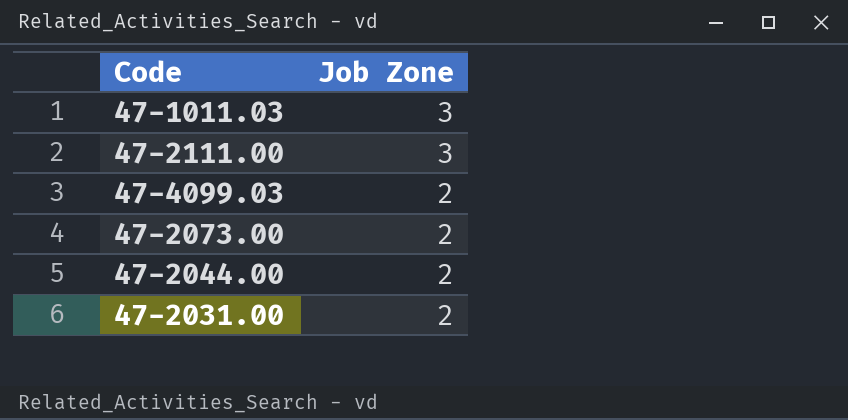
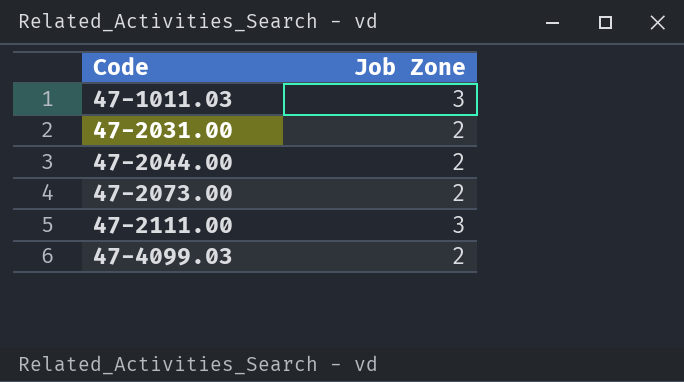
row order: Job Zone descending -> Code ascending

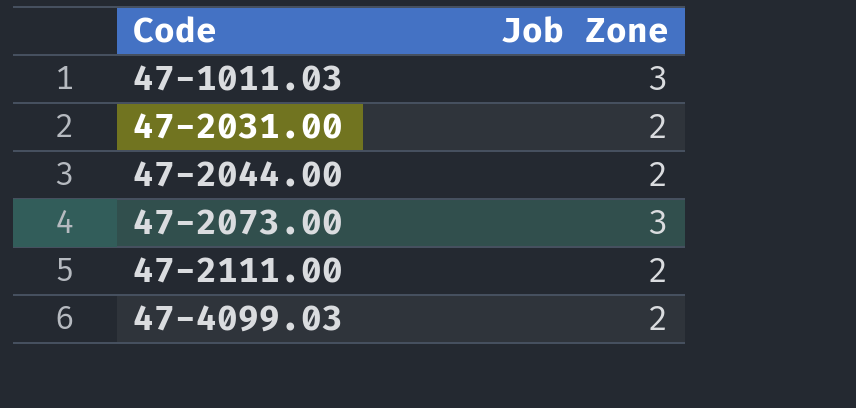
47-2073.00 | Job Zone: 2 -> 3
47-2111.00 | Job Zone: 3 -> 2

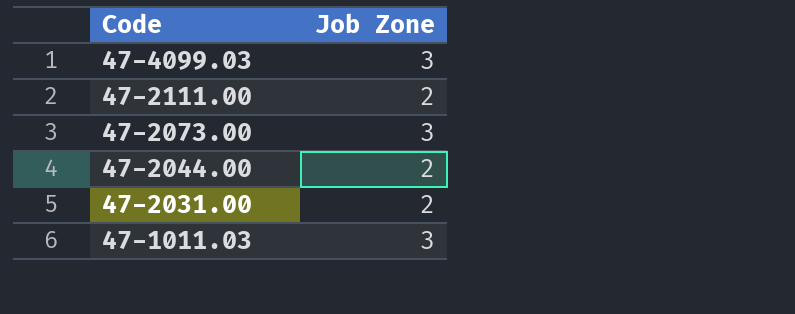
row order: Code ascending -> Code descending
47-4099.03 | Job Zone: 2 -> 3

